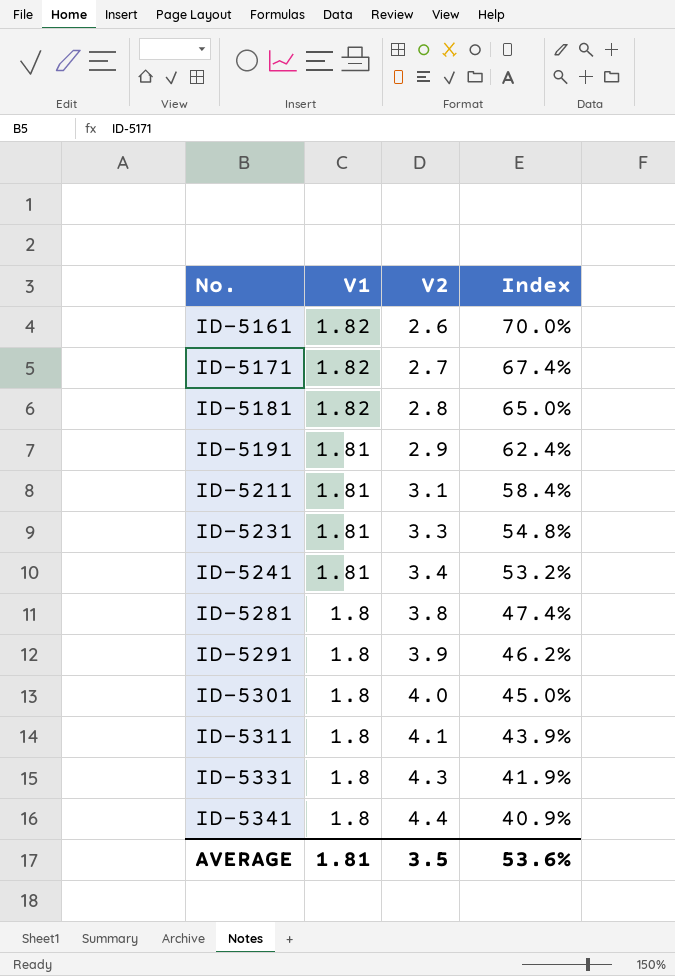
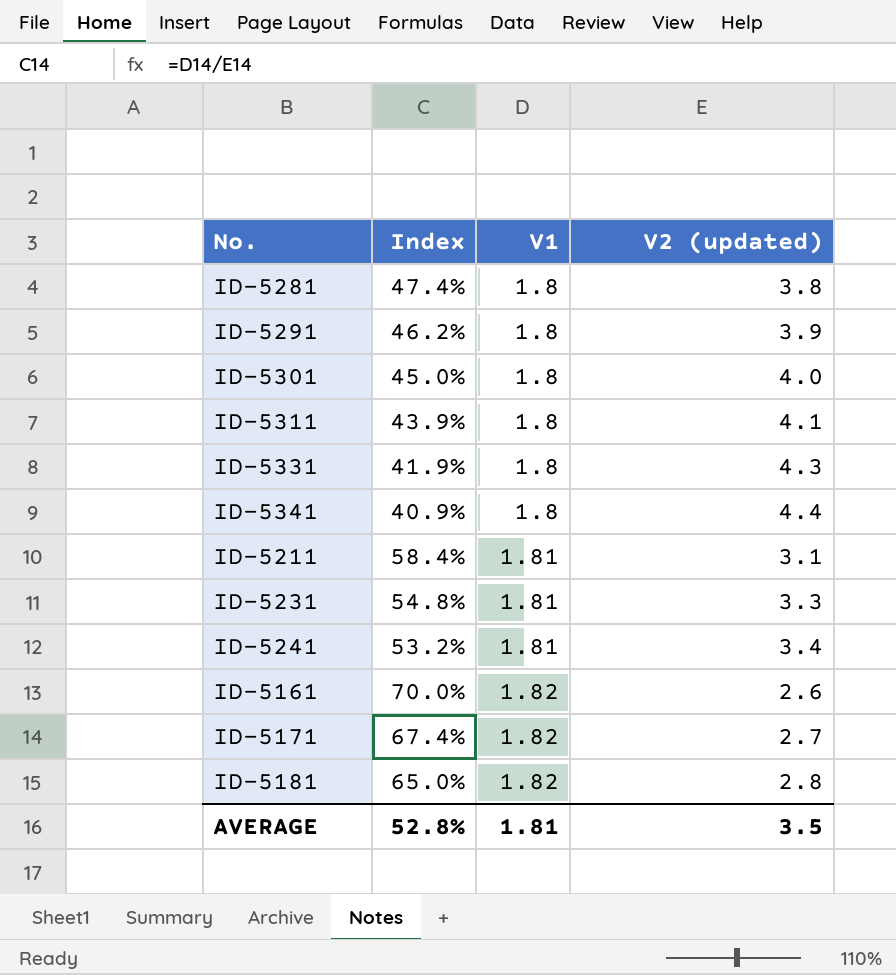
row order: No. ascending -> V1 ascending
column Index | position: 4 -> 2
column name: V2 -> V2 (updated)
row ID-5191: 1.81 | 2.9 | 62.4% -> none
AVERAGE | Index: 53.6% -> 52.8%

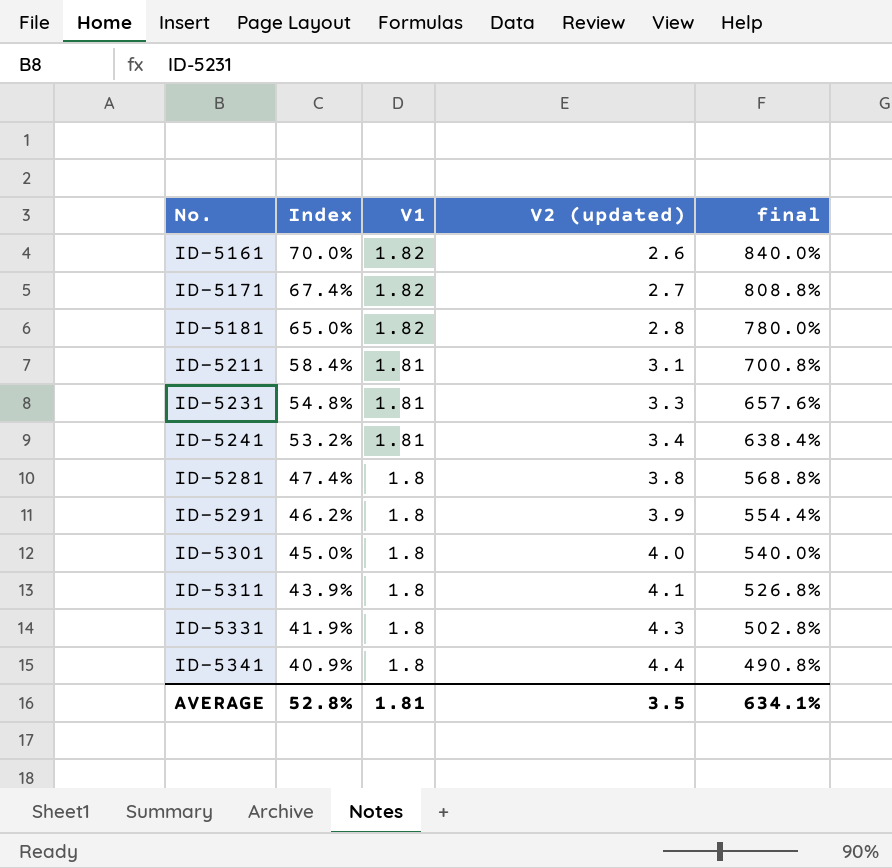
row order: V1 ascending -> No. ascending
column final | formula: none -> [Index] * 12

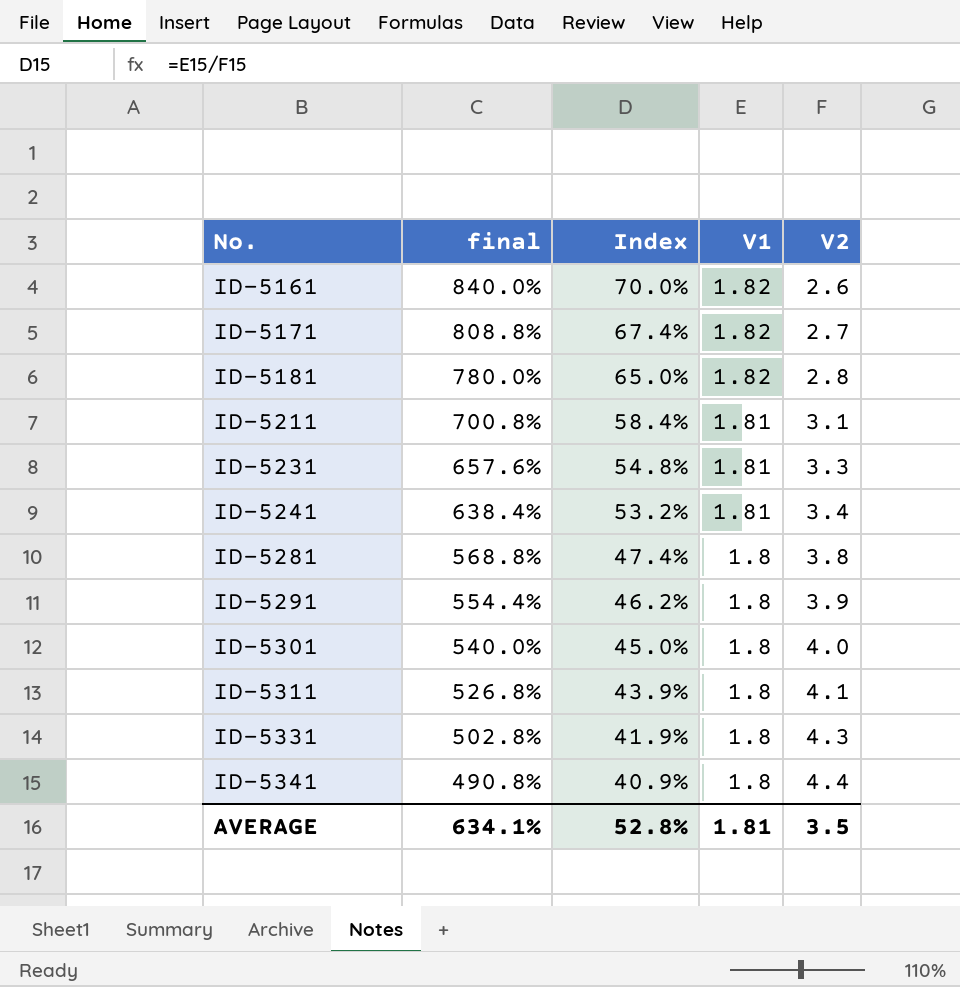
column final | position: 5 -> 2
column name: V2 (updated) -> V2

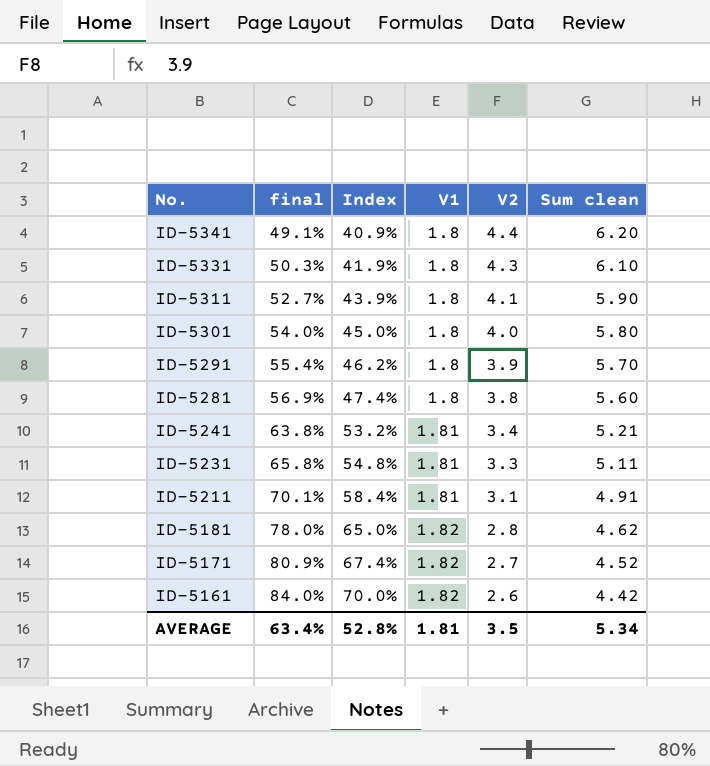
row order: No. ascending -> No. descending
column final | formula: [Index] * 12 -> [Index] * 1.2
column Sum clean | formula: none -> [V1] + [V2]
AVERAGE | final: 634.1% -> 63.4%

